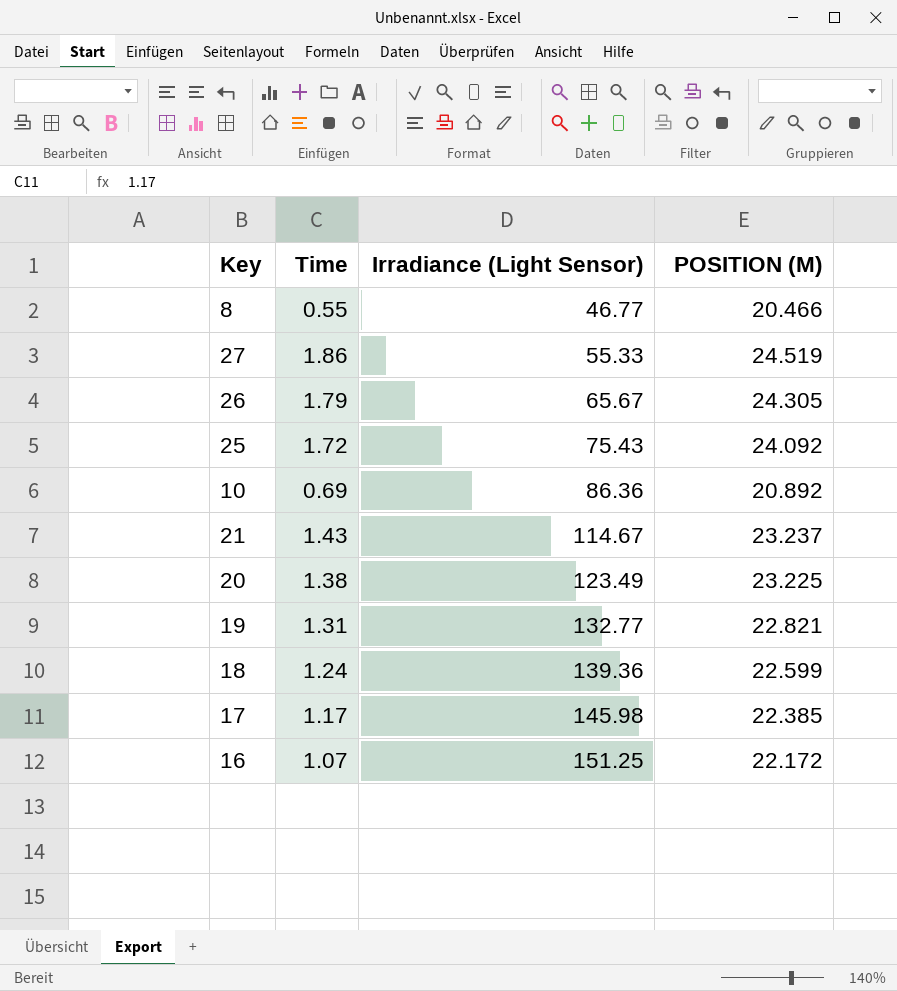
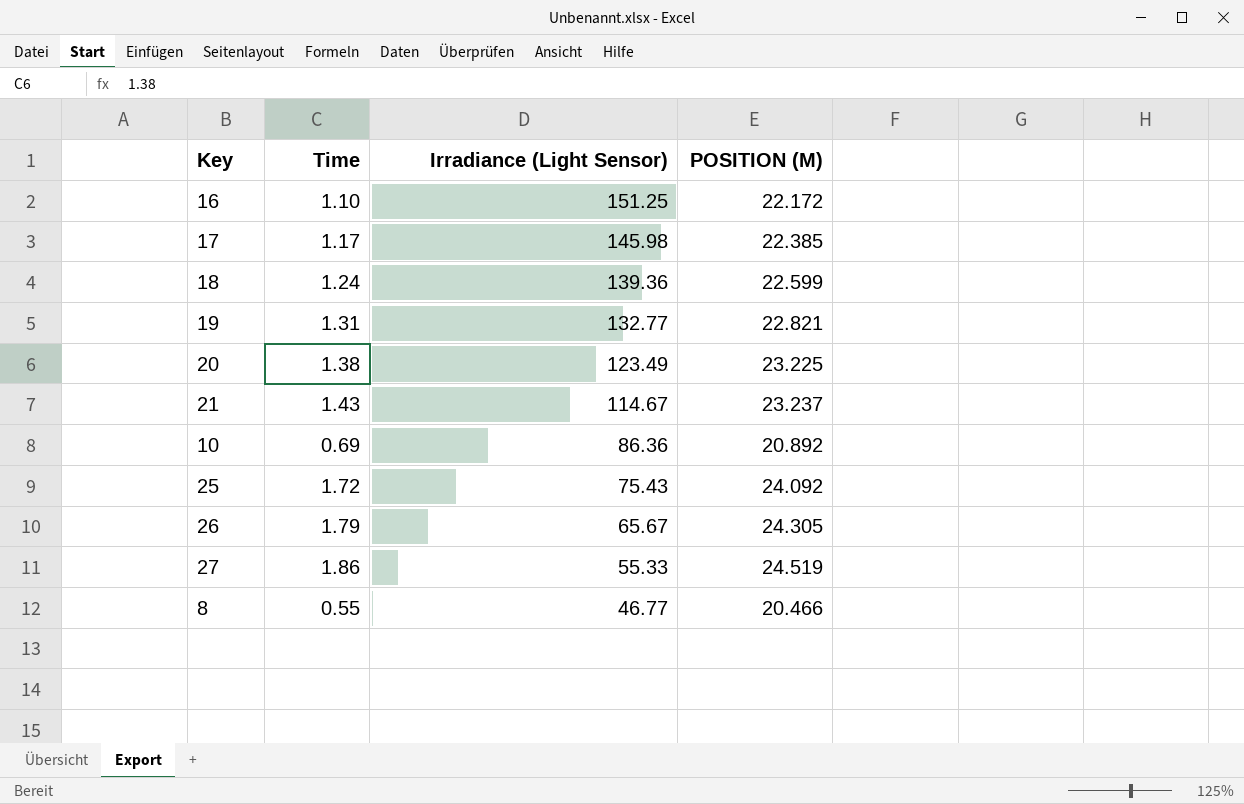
row order: Irradiance (Light Sensor) ascending -> Irradiance (Light Sensor) descending
16 | Time: 1.07 -> 1.10

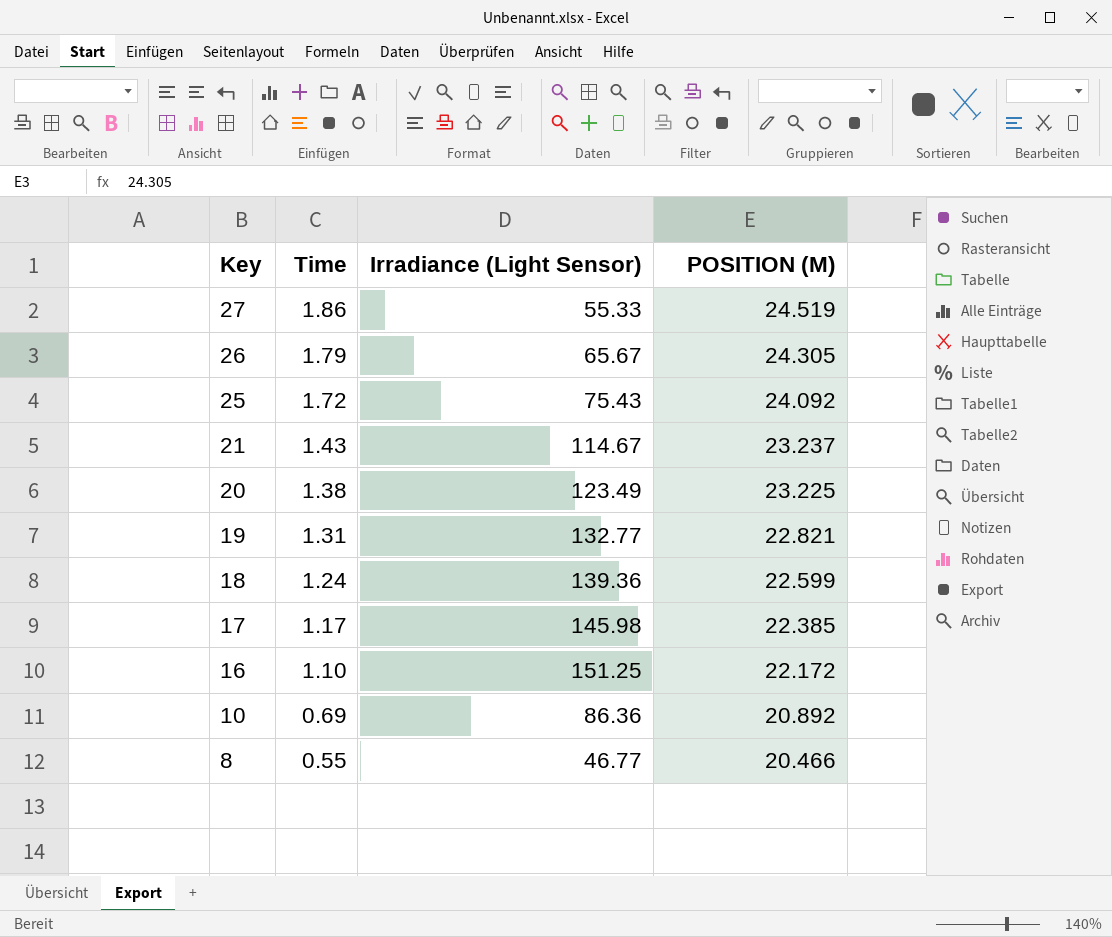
row order: Irradiance (Light Sensor) descending -> Key descending

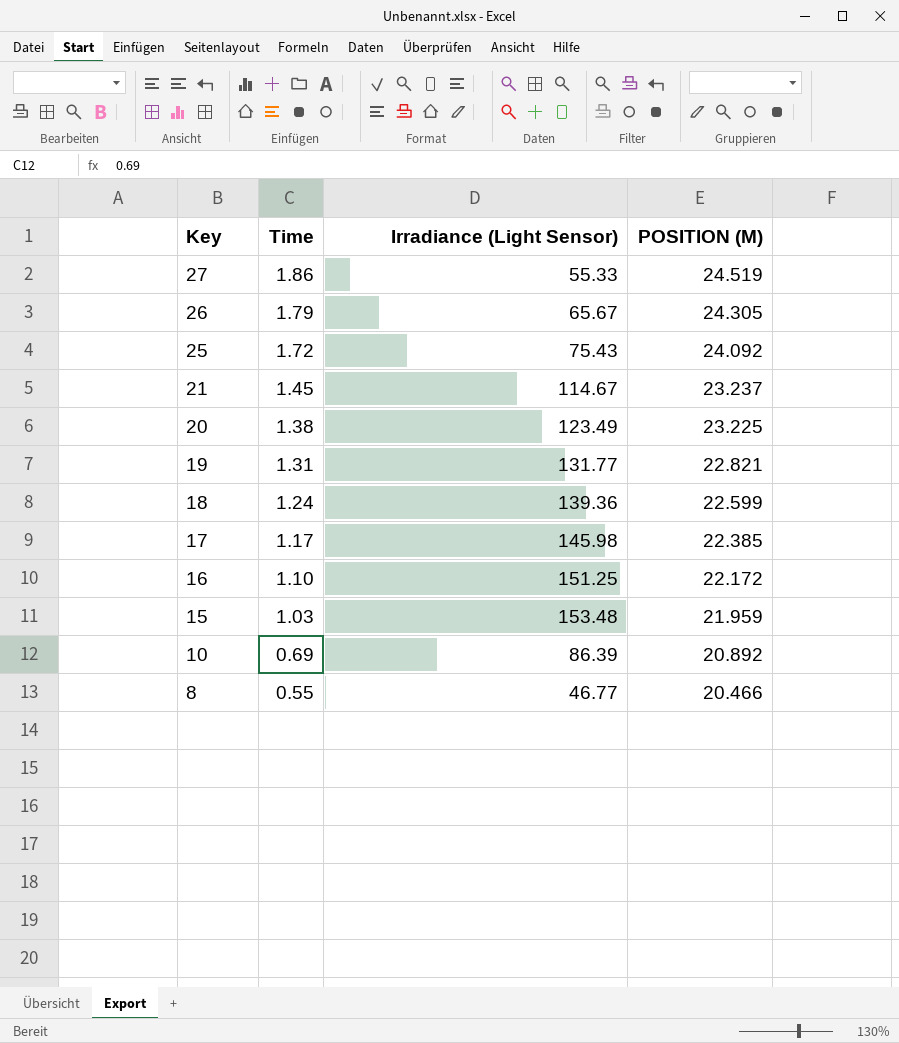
21 | Time: 1.43 -> 1.45
19 | Irradiance (Light Sensor): 132.77 -> 131.77
row 15: none -> 1.03 | 153.48 | 21.959
10 | Irradiance (Light Sensor): 86.36 -> 86.39

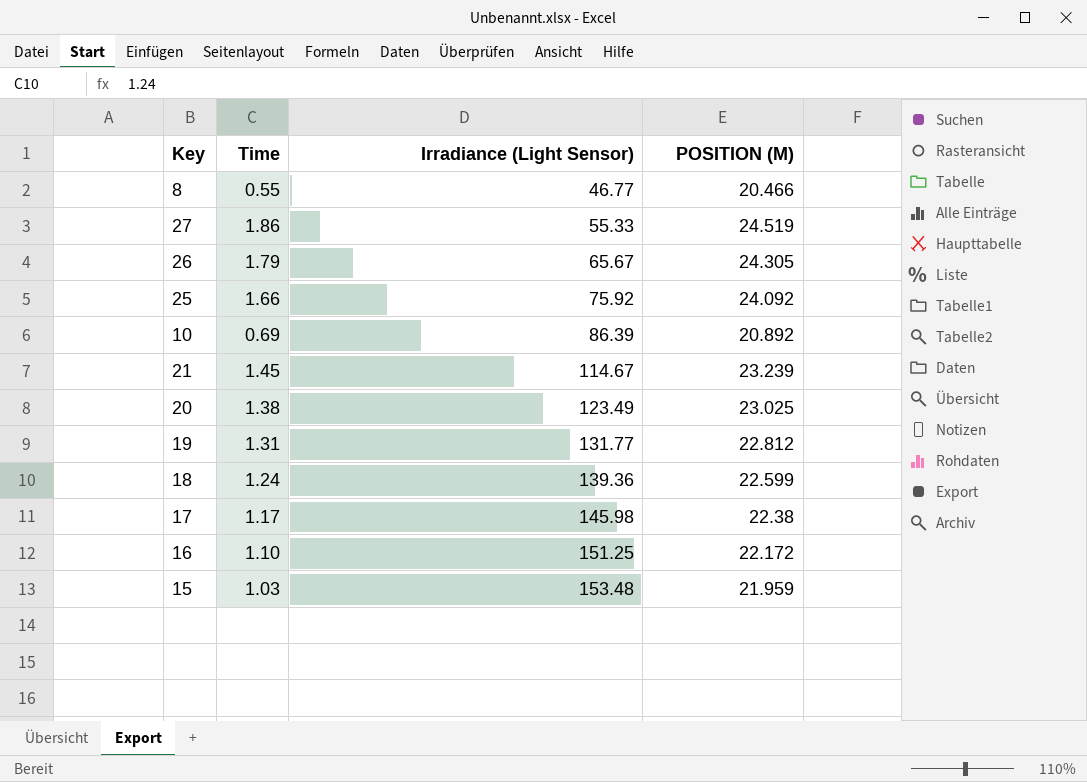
row order: Key descending -> Irradiance (Light Sensor) ascending
25 | Time: 1.72 -> 1.66
25 | Irradiance (Light Sensor): 75.43 -> 75.92
21 | POSITION (M): 23.237 -> 23.239
20 | POSITION (M): 23.225 -> 23.025
19 | POSITION (M): 22.821 -> 22.812
17 | POSITION (M): 22.385 -> 22.38

